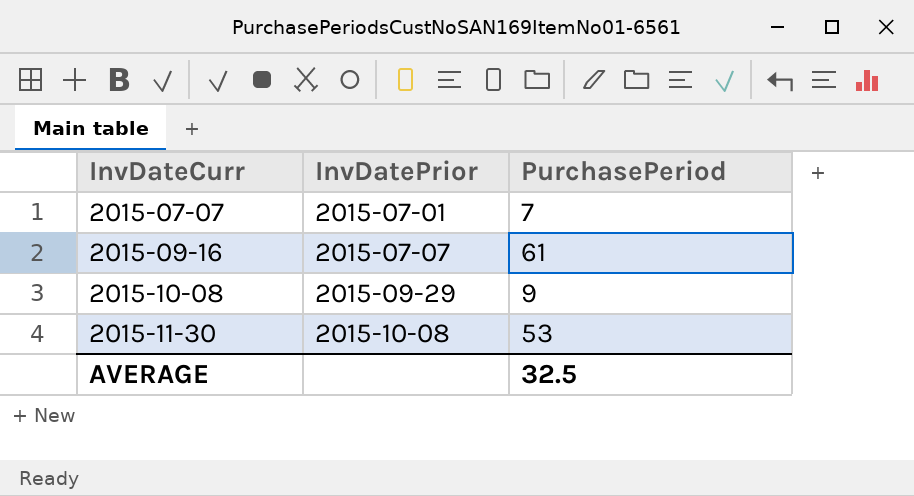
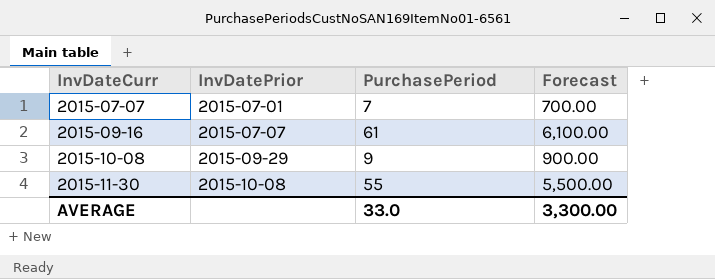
column Forecast | formula: none -> [PurchasePeriod] * 100
2015-11-30 | PurchasePeriod: 53 -> 55
AVERAGE | PurchasePeriod: 32.5 -> 33.0

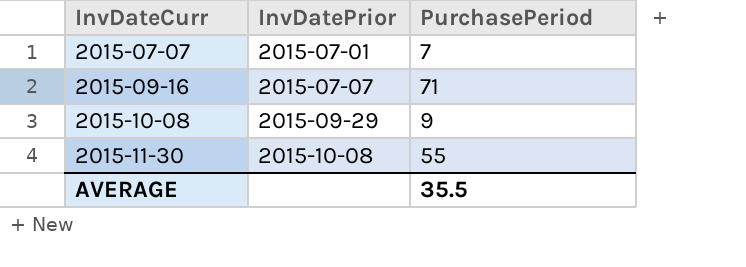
column Forecast | formula: [PurchasePeriod] * 100 -> none
2015-09-16 | PurchasePeriod: 61 -> 71
AVERAGE | PurchasePeriod: 33.0 -> 35.5

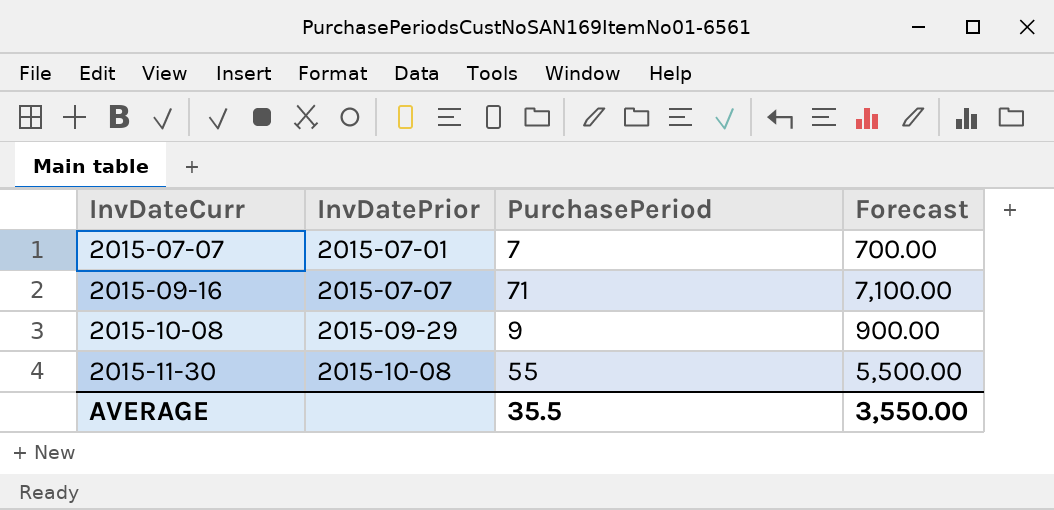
column Forecast | formula: none -> [PurchasePeriod] * 100

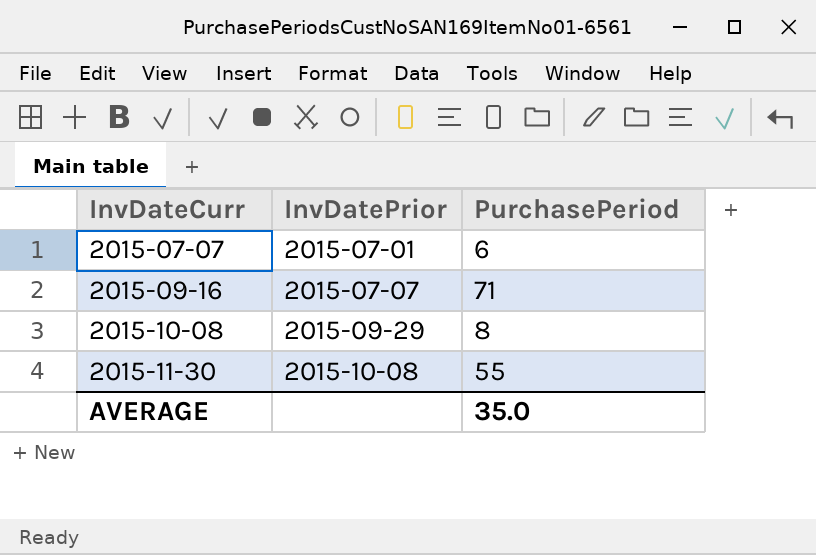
column Forecast | formula: [PurchasePeriod] * 100 -> none
2015-07-07 | PurchasePeriod: 7 -> 6
2015-10-08 | PurchasePeriod: 9 -> 8
AVERAGE | PurchasePeriod: 35.5 -> 35.0

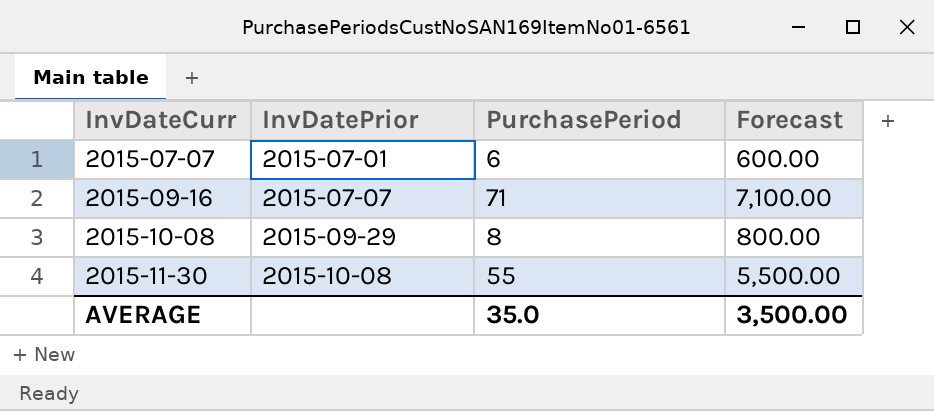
column Forecast | formula: none -> [PurchasePeriod] * 100

